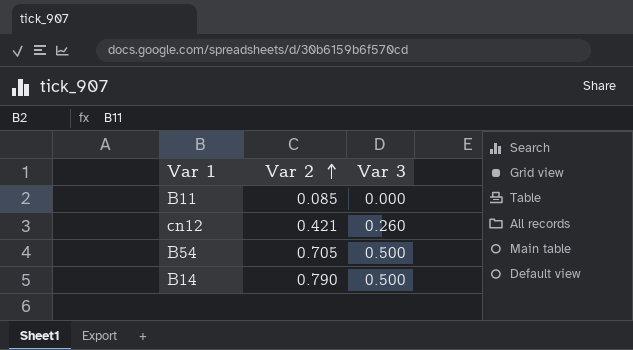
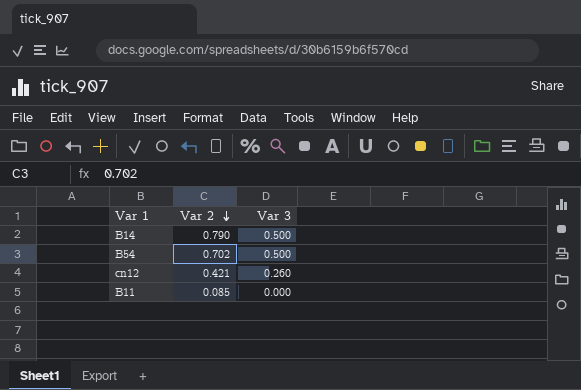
row order: Var 2 ascending -> Var 2 descending
B54 | Var 2: 0.705 -> 0.702

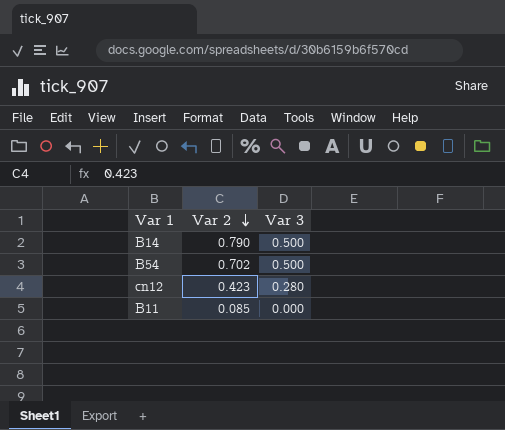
cn12 | Var 2: 0.421 -> 0.423
cn12 | Var 3: 0.260 -> 0.280

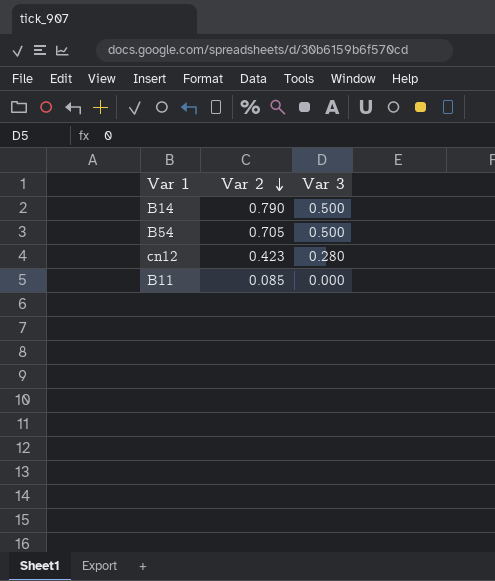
B54 | Var 2: 0.702 -> 0.705

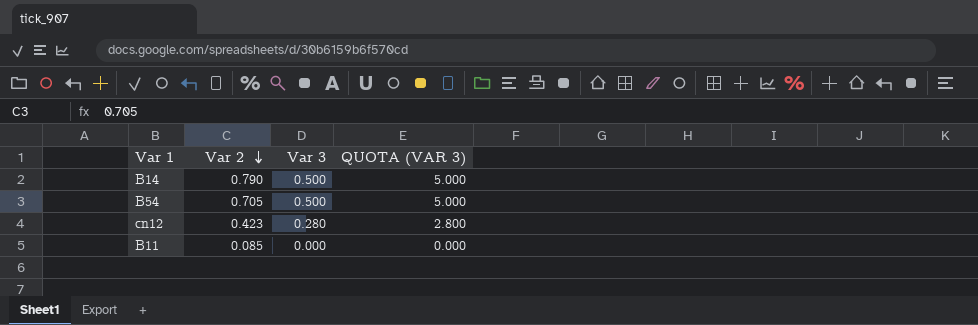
column QUOTA (VAR 3) | formula: none -> [Var 3] * 10

